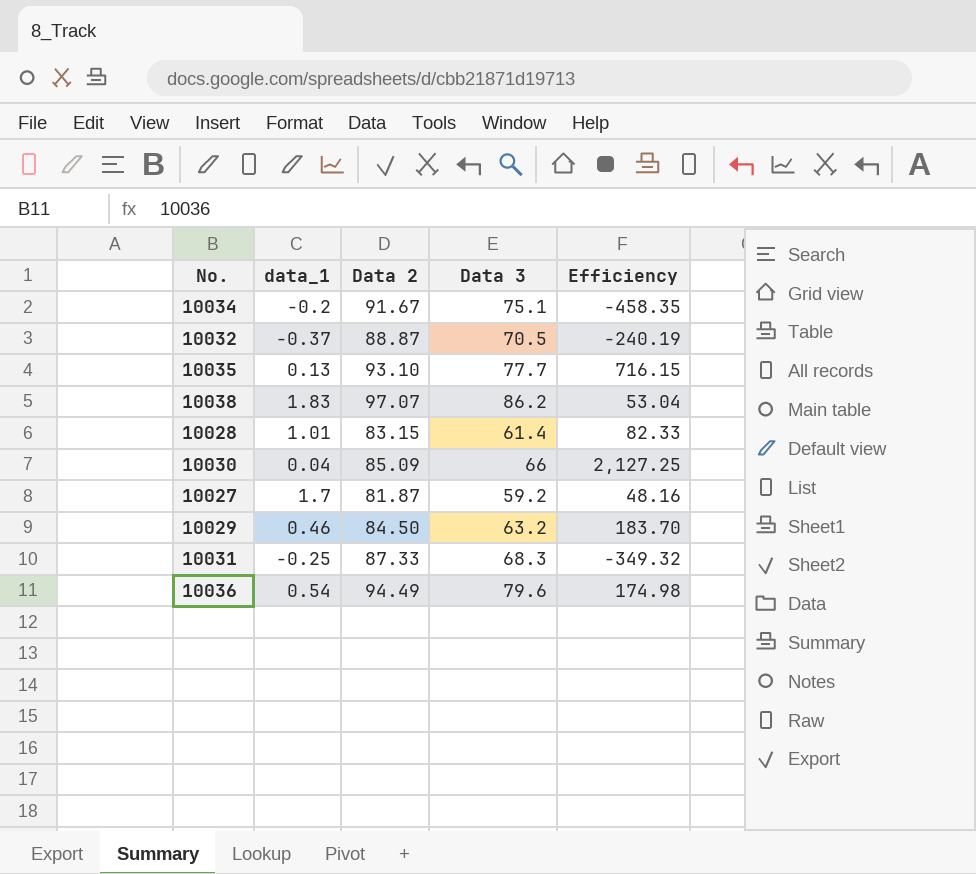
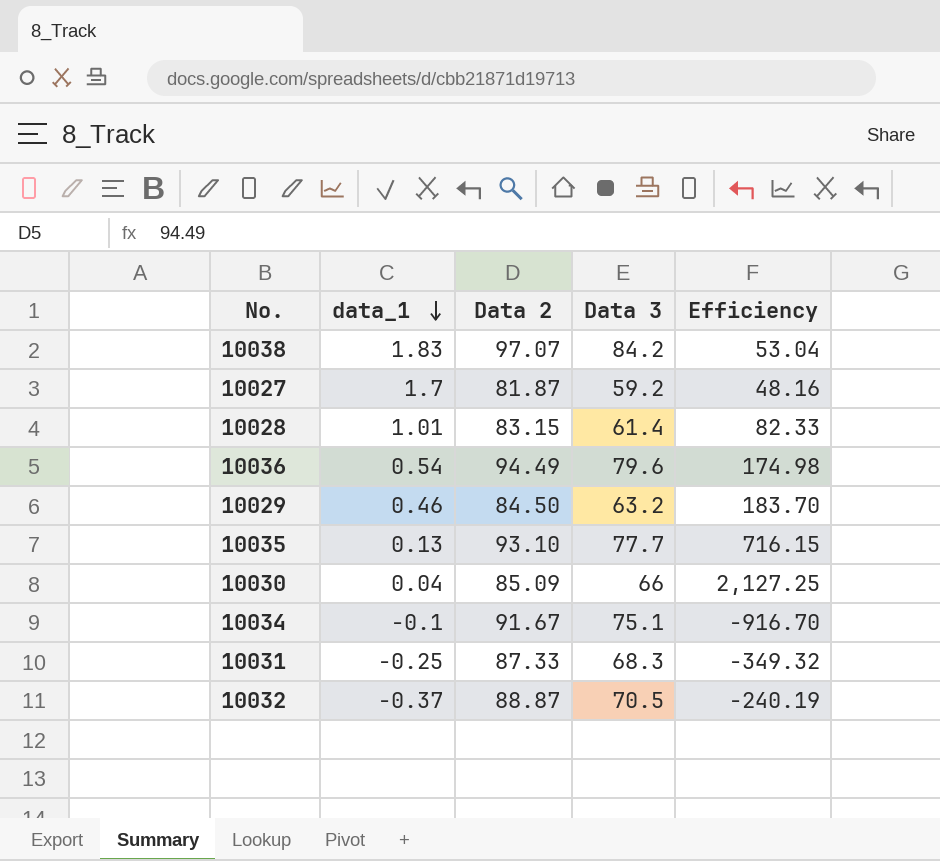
row order: none -> data_1 descending
10038 | Data 3: 86.2 -> 84.2
10034 | data_1: -0.2 -> -0.1
10034 | Efficiency: -458.35 -> -916.70

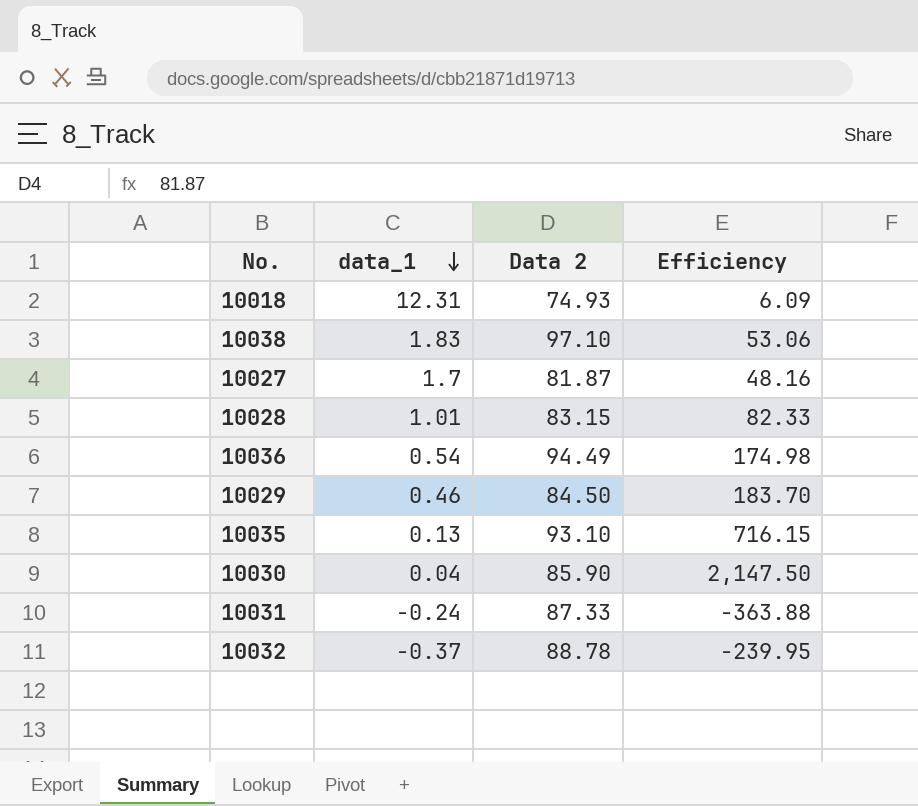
column Data 3 | position: 4 -> none
row 10034: -0.1 | 91.67 | 75.1 | -916.70 -> none
row 10018: none -> 12.31 | 74.93 | 6.09
10038 | Data 2: 97.07 -> 97.10
10038 | Efficiency: 53.04 -> 53.06
10030 | Data 2: 85.09 -> 85.90
10030 | Efficiency: 2,127.25 -> 2,147.50
10031 | data_1: -0.25 -> -0.24
10031 | Efficiency: -349.32 -> -363.88
10032 | Data 2: 88.87 -> 88.78
10032 | Efficiency: -240.19 -> -239.95

